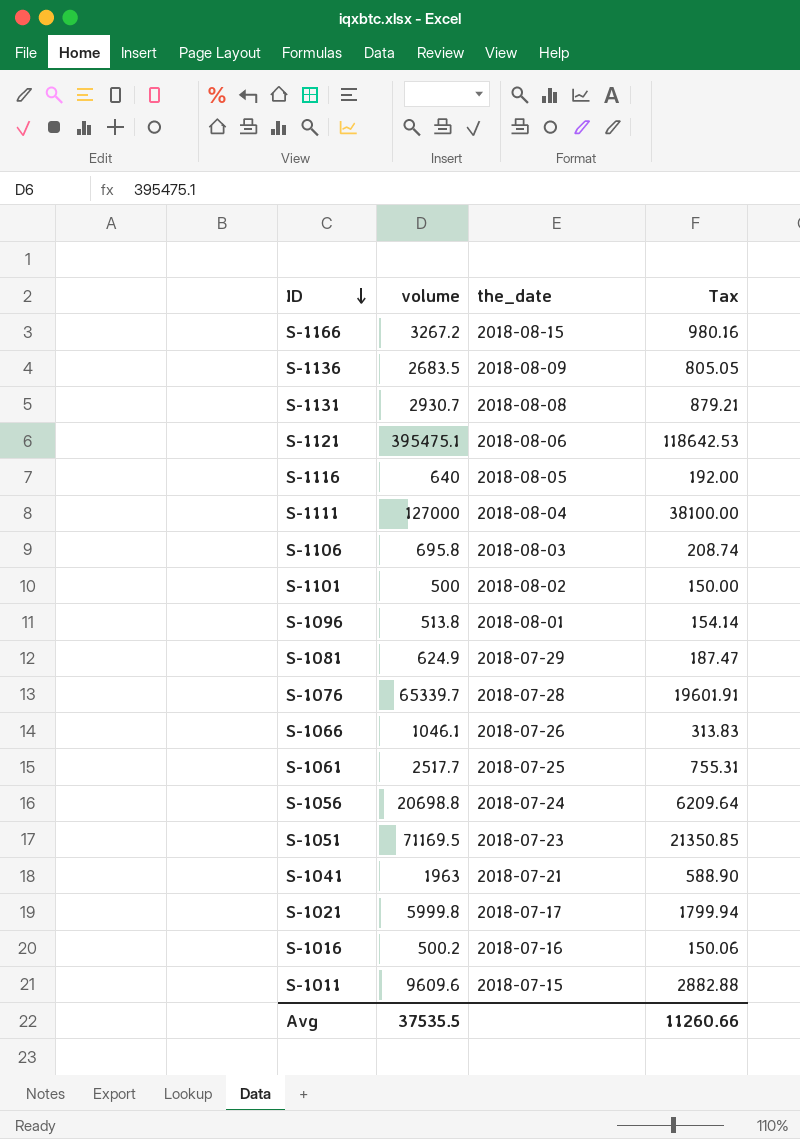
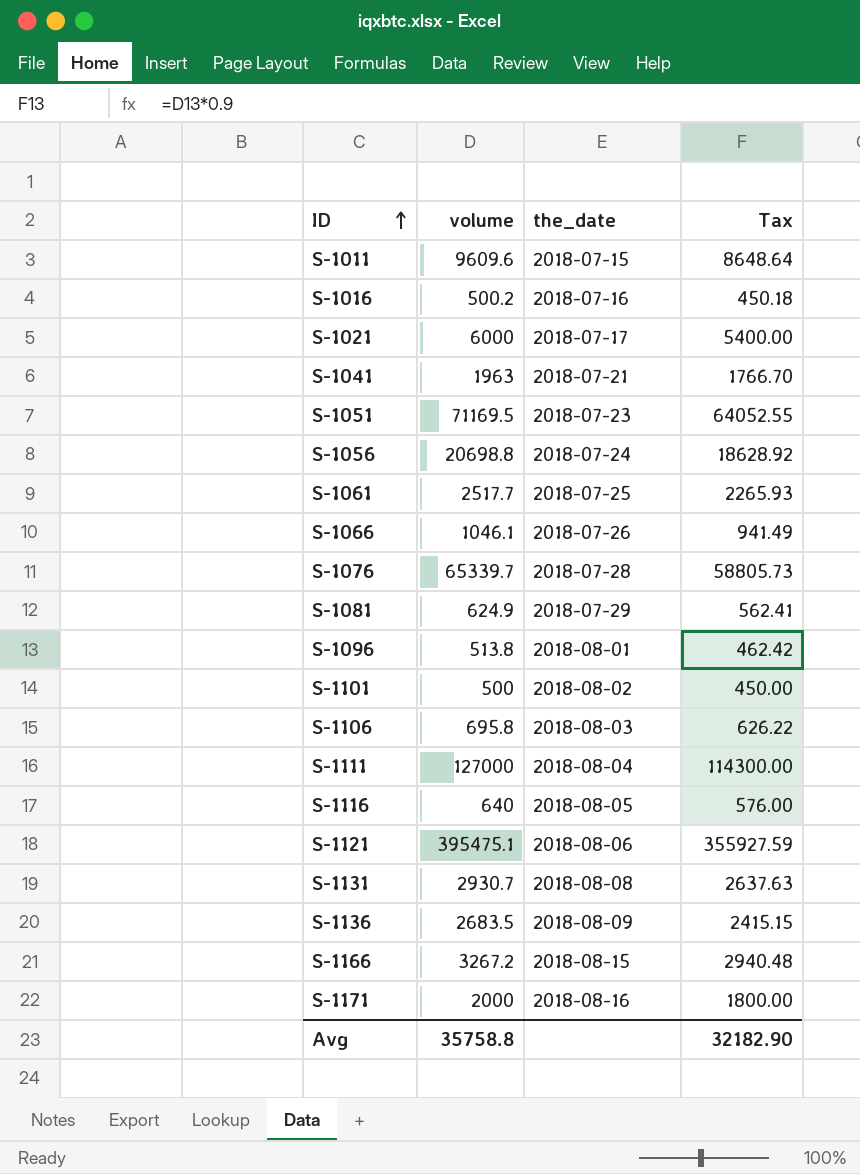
row order: ID descending -> ID ascending
column Tax | formula: [volume] * 0.3 -> [volume] * 0.9
S-1021 | volume: 5999.8 -> 6000
row S-1171: none -> 2000 | 2018-08-16 | 1800.00
Avg | volume: 37535.5 -> 35758.8
Avg | Tax: 11260.66 -> 32182.90

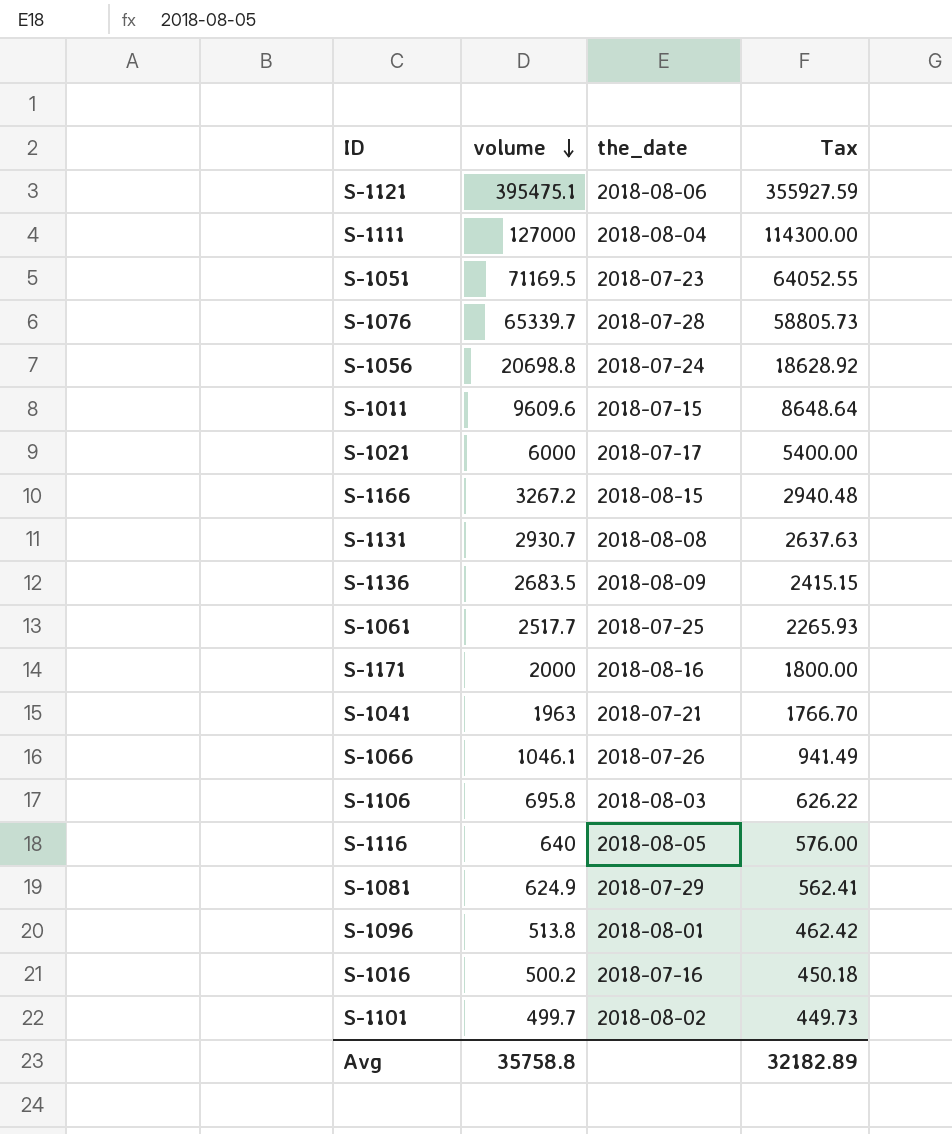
row order: ID ascending -> volume descending
S-1101 | volume: 500 -> 499.7
S-1101 | Tax: 450.00 -> 449.73
Avg | Tax: 32182.90 -> 32182.89

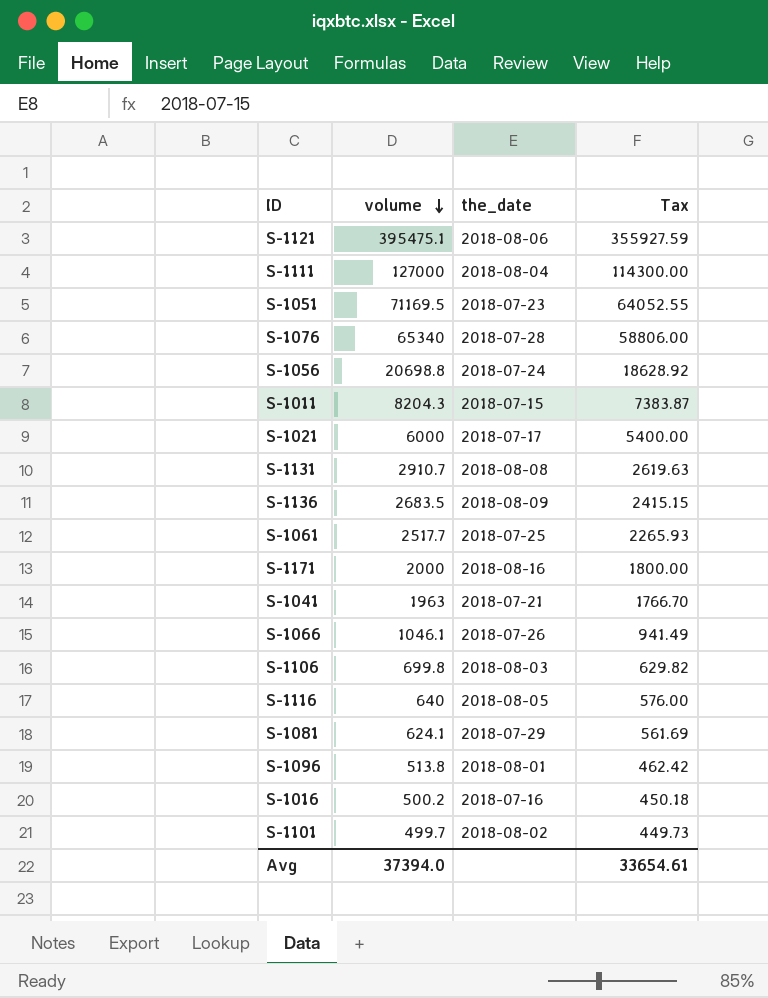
row S-1166: 3267.2 | 2018-08-15 | 2940.48 -> none
S-1076 | volume: 65339.7 -> 65340
S-1076 | Tax: 58805.73 -> 58806.00
S-1011 | volume: 9609.6 -> 8204.3
S-1011 | Tax: 8648.64 -> 7383.87
S-1131 | volume: 2930.7 -> 2910.7
S-1131 | Tax: 2637.63 -> 2619.63
S-1106 | volume: 695.8 -> 699.8
S-1106 | Tax: 626.22 -> 629.82
S-1081 | volume: 624.9 -> 624.1
S-1081 | Tax: 562.41 -> 561.69
Avg | volume: 35758.8 -> 37394.0
Avg | Tax: 32182.89 -> 33654.61

